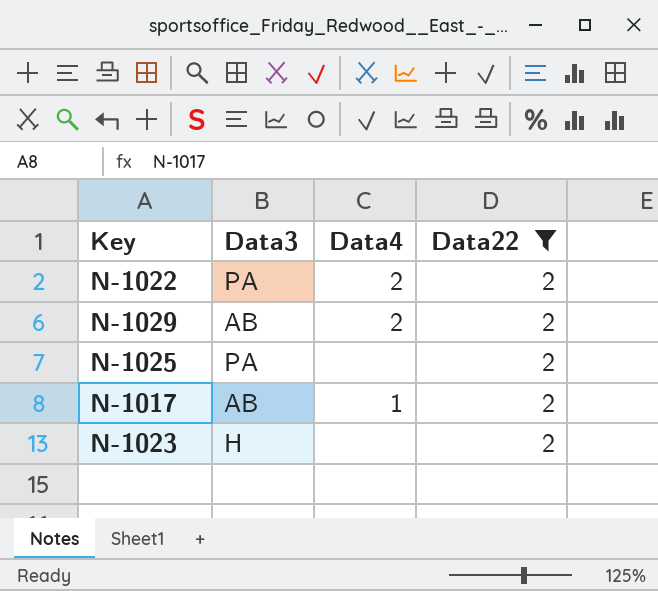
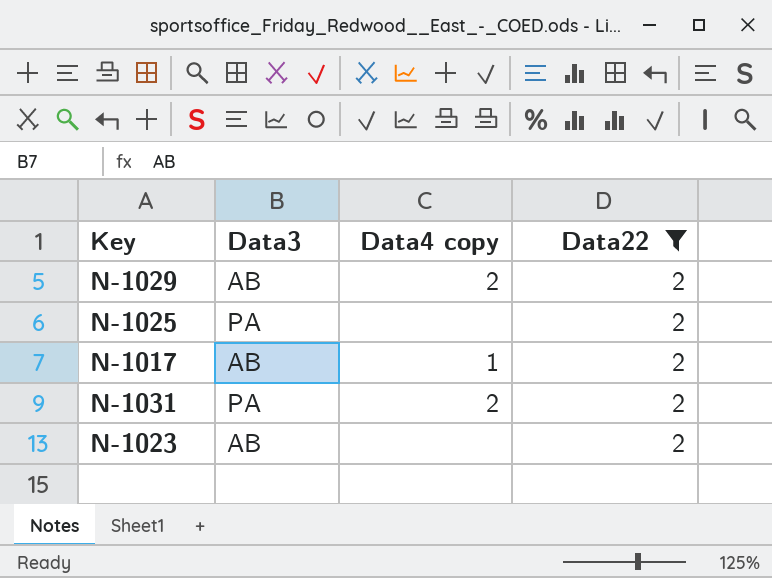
column name: Data4 -> Data4 copy
row N-1022: PA | 2 | 2 -> none
row N-1031: none -> PA | 2 | 2
N-1023 | Data3: H -> AB

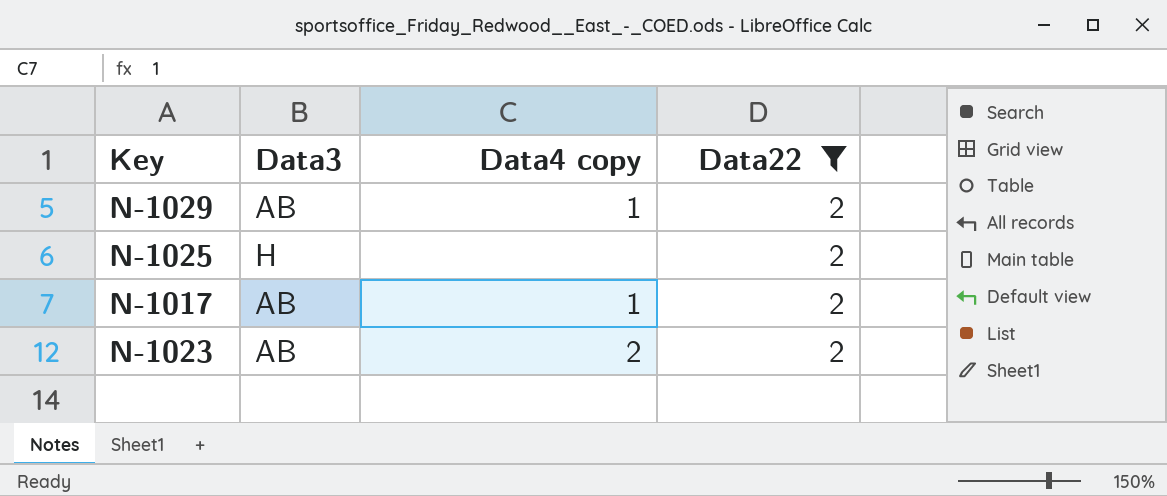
row N-1031: PA | 2 | 2 -> none
N-1029 | Data4 copy: 2 -> 1
N-1025 | Data3: PA -> H
N-1023 | Data4 copy: none -> 2

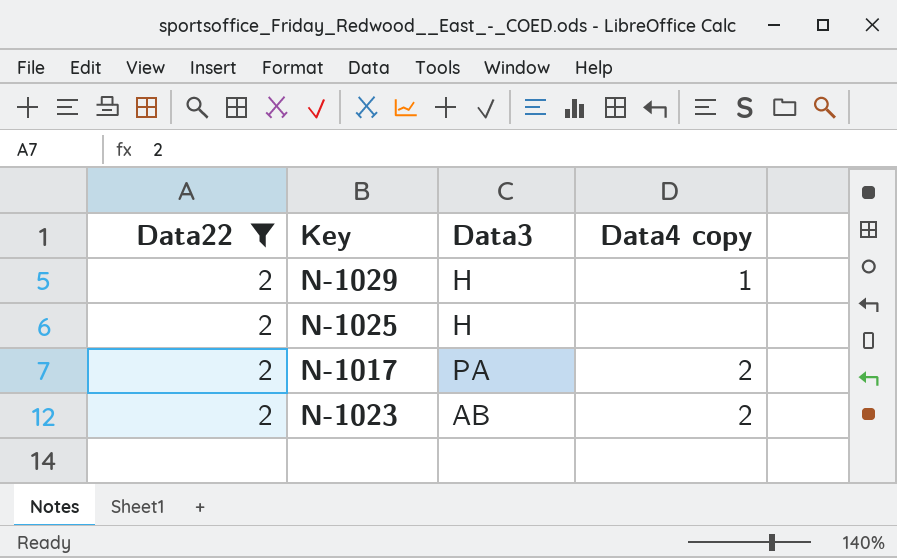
column Data22 | position: 4 -> 1
N-1029 | Data3: AB -> H
N-1017 | Data3: AB -> PA
N-1017 | Data4 copy: 1 -> 2

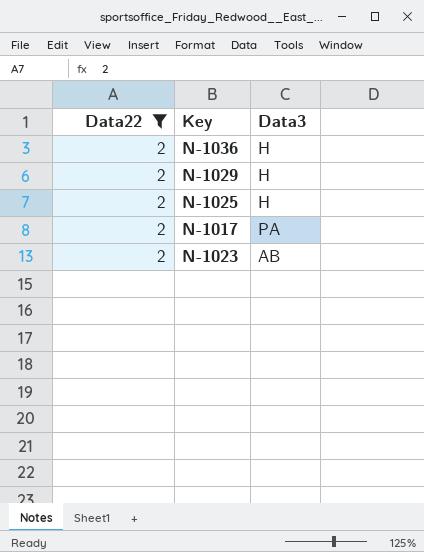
column Data4 copy | position: 4 -> none
row N-1036: none -> 2 | H

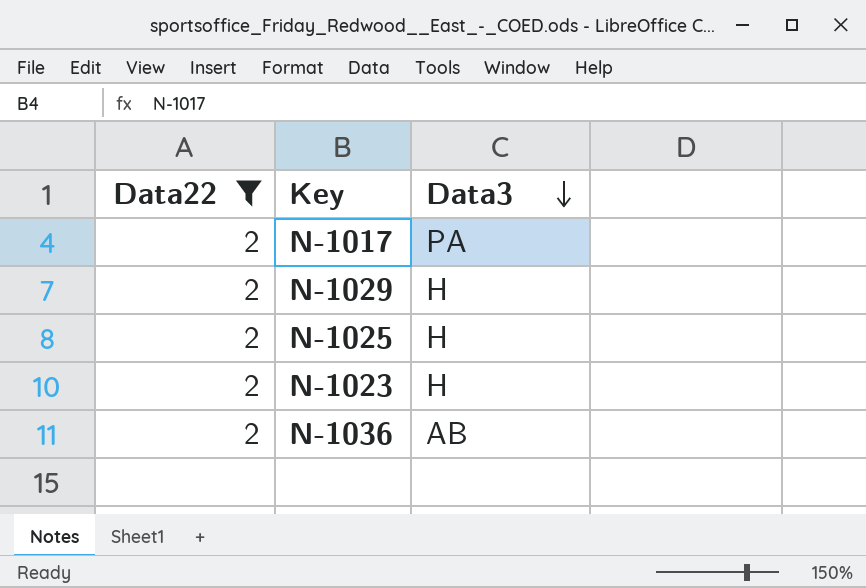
row order: none -> Data3 descending
N-1023 | Data3: AB -> H
N-1036 | Data3: H -> AB

